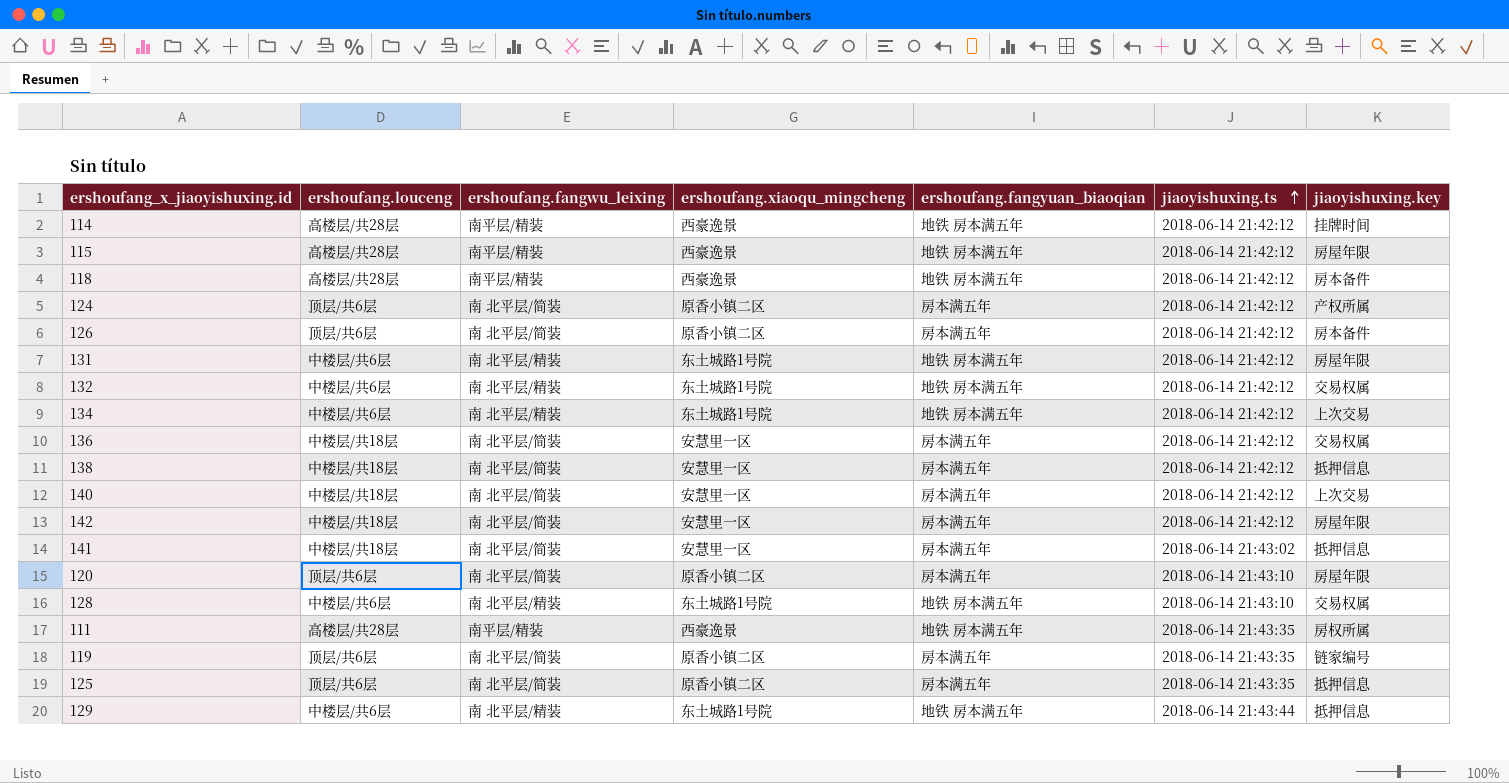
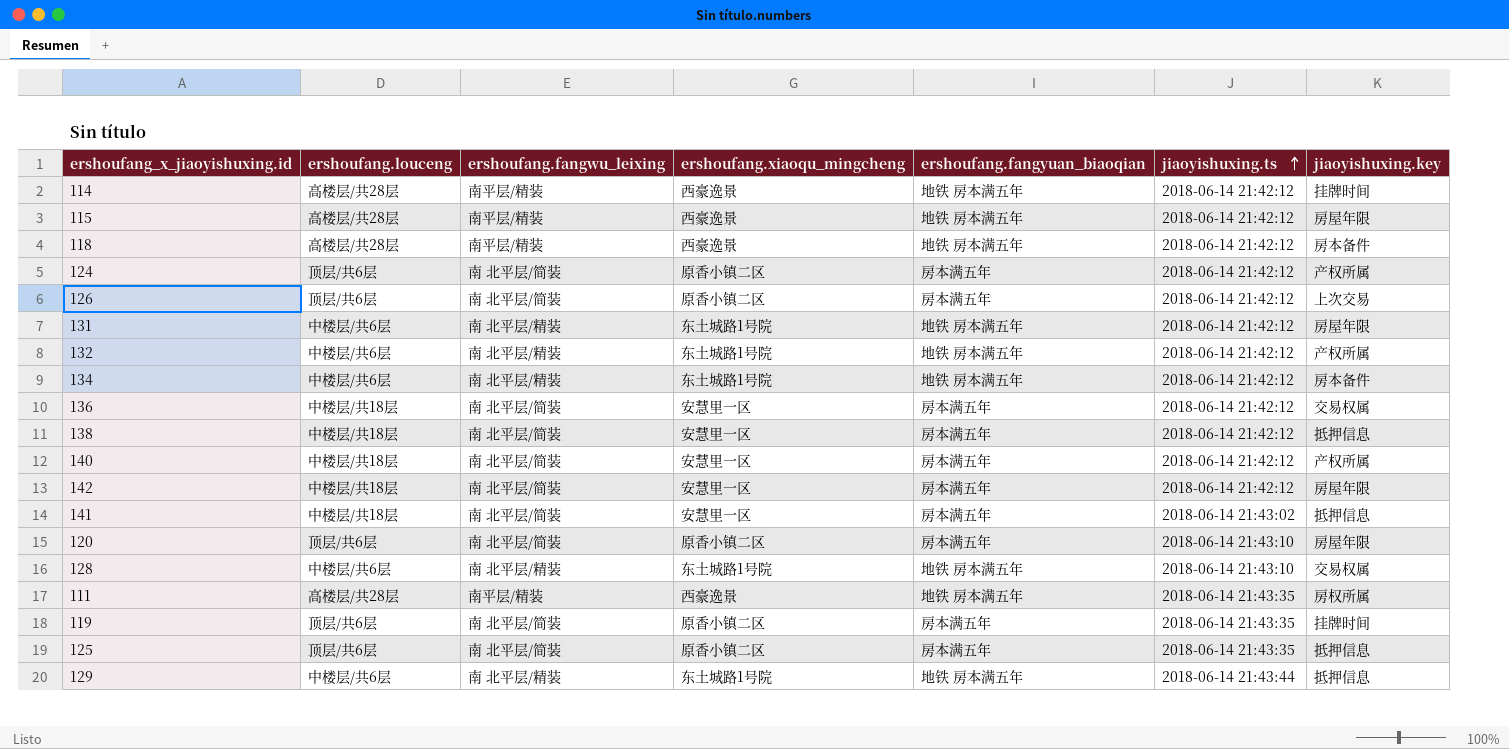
126 | jiaoyishuxing.key: 房本备件 -> 上次交易
132 | jiaoyishuxing.key: 交易权属 -> 产权所属
134 | jiaoyishuxing.key: 上次交易 -> 房本备件
140 | jiaoyishuxing.key: 上次交易 -> 产权所属
119 | jiaoyishuxing.key: 链家编号 -> 挂牌时间

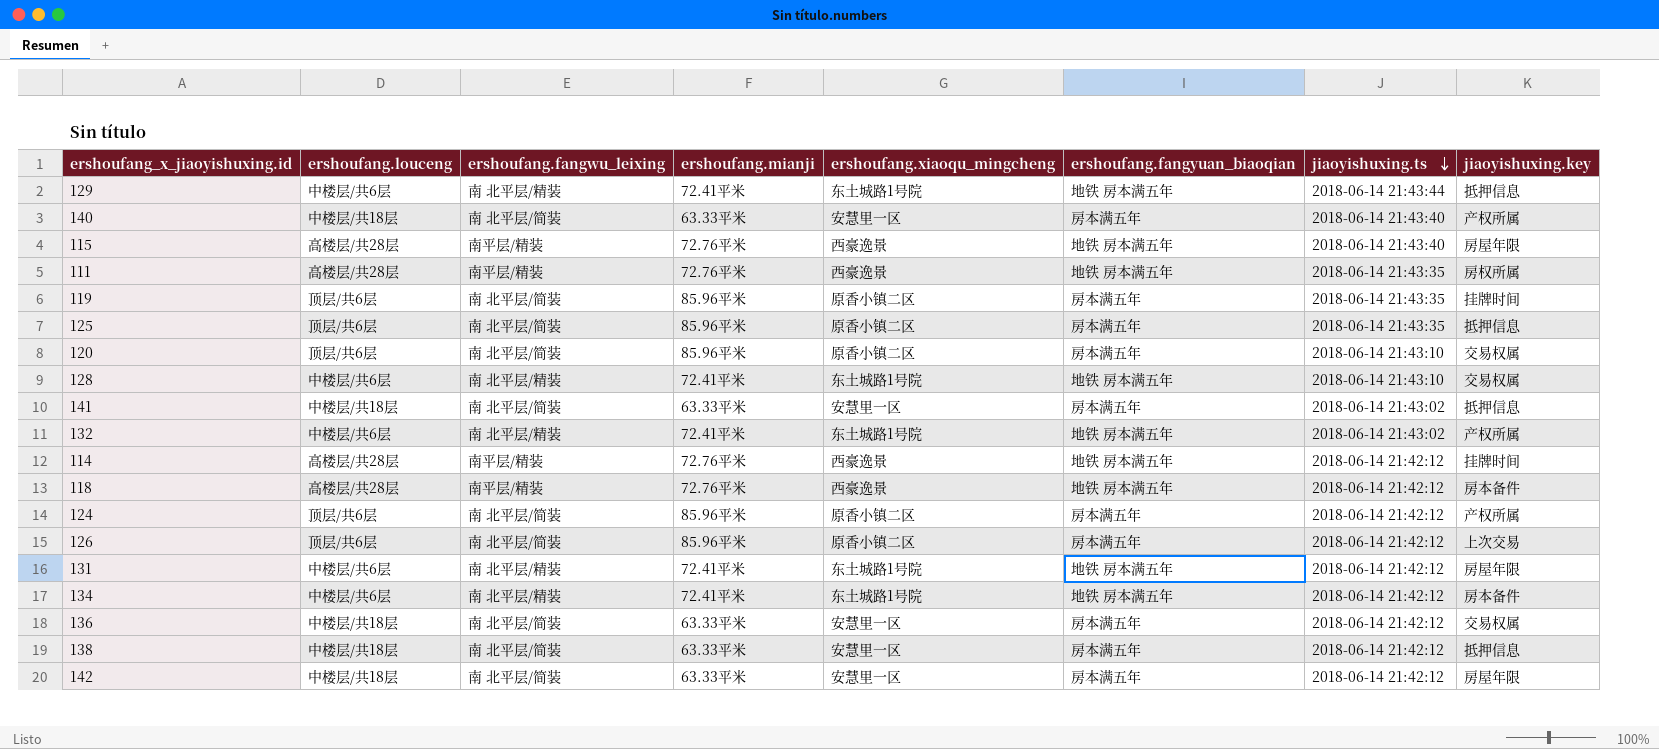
row order: jiaoyishuxing.ts ascending -> jiaoyishuxing.ts descending
column ershoufang.mianji | position: none -> 4
140 | jiaoyishuxing.ts: 2018-06-14 21:42:12 -> 2018-06-14 21:43:40
115 | jiaoyishuxing.ts: 2018-06-14 21:42:12 -> 2018-06-14 21:43:40
120 | jiaoyishuxing.key: 房屋年限 -> 交易权属
132 | jiaoyishuxing.ts: 2018-06-14 21:42:12 -> 2018-06-14 21:43:02

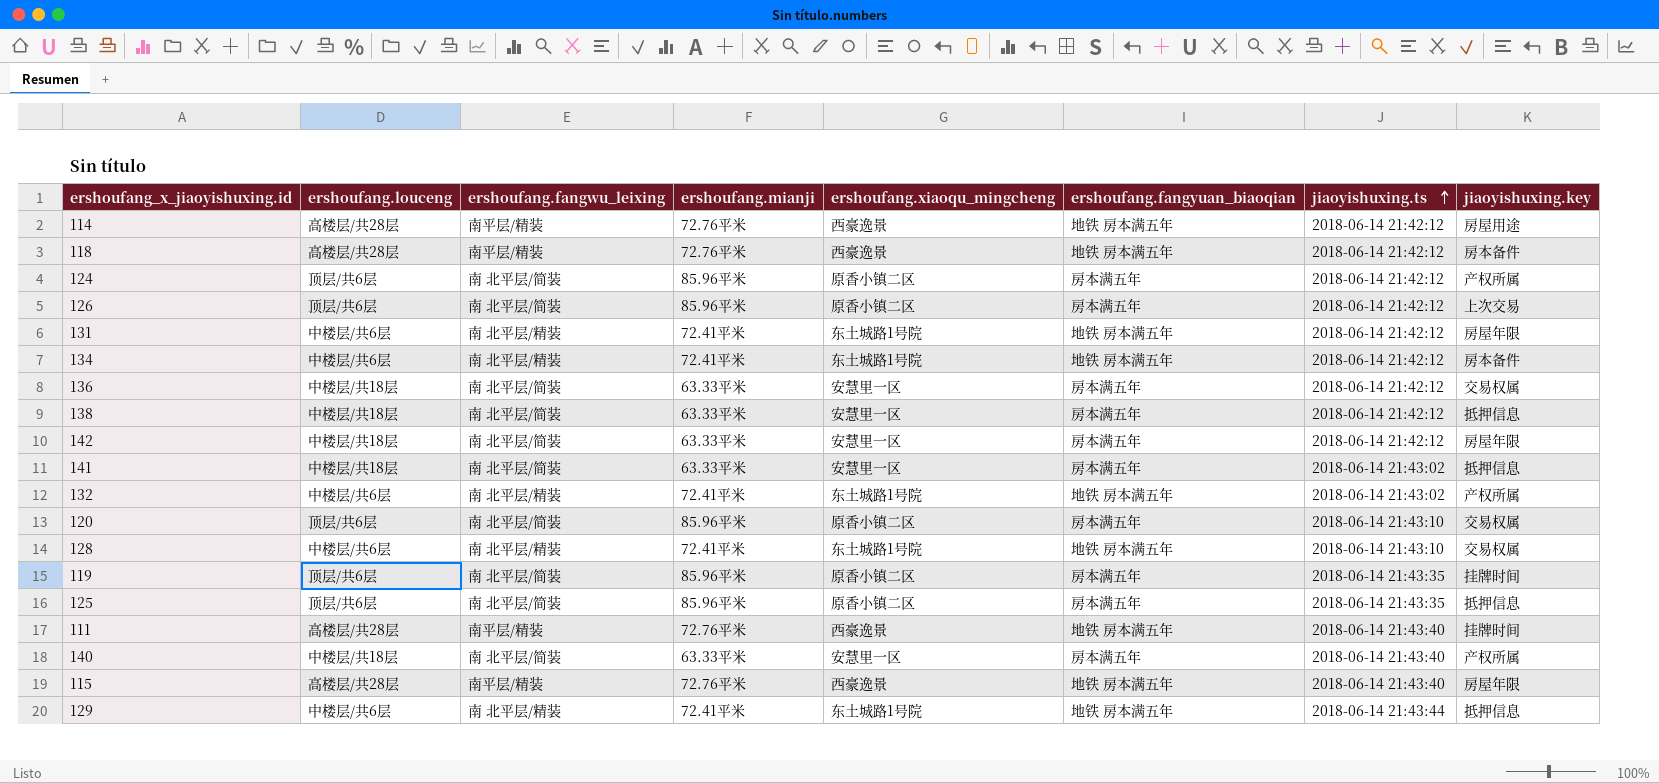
row order: jiaoyishuxing.ts descending -> jiaoyishuxing.ts ascending
114 | jiaoyishuxing.key: 挂牌时间 -> 房屋用途
111 | jiaoyishuxing.ts: 2018-06-14 21:43:35 -> 2018-06-14 21:43:40
111 | jiaoyishuxing.key: 房权所属 -> 挂牌时间

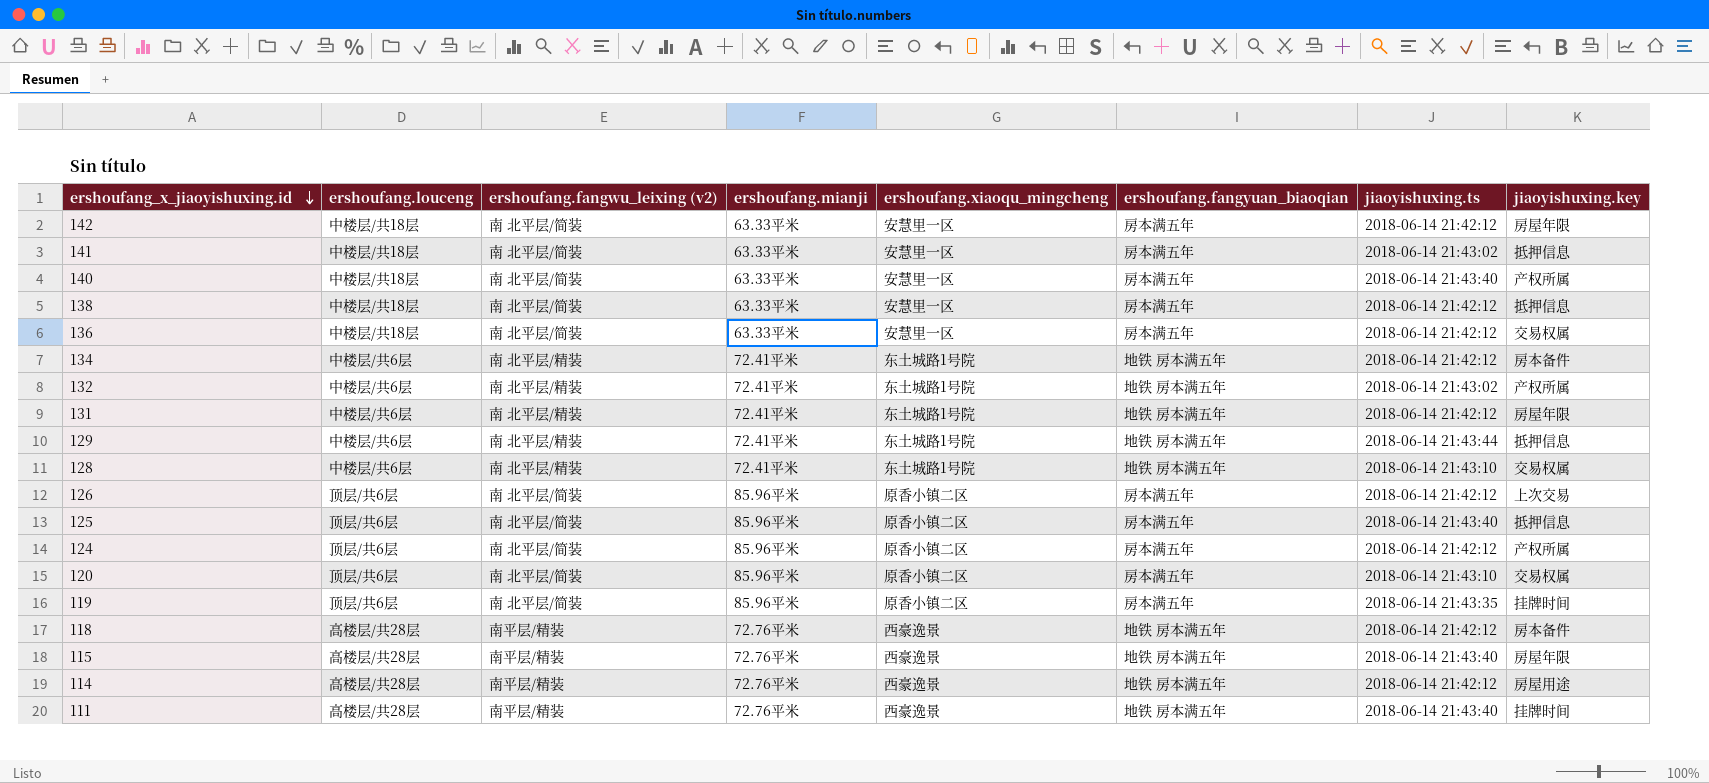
row order: jiaoyishuxing.ts ascending -> ershoufang_x_jiaoyishuxing.id descending
column name: ershoufang.fangwu_leixing -> ershoufang.fangwu_leixing (v2)
125 | jiaoyishuxing.ts: 2018-06-14 21:43:35 -> 2018-06-14 21:43:40

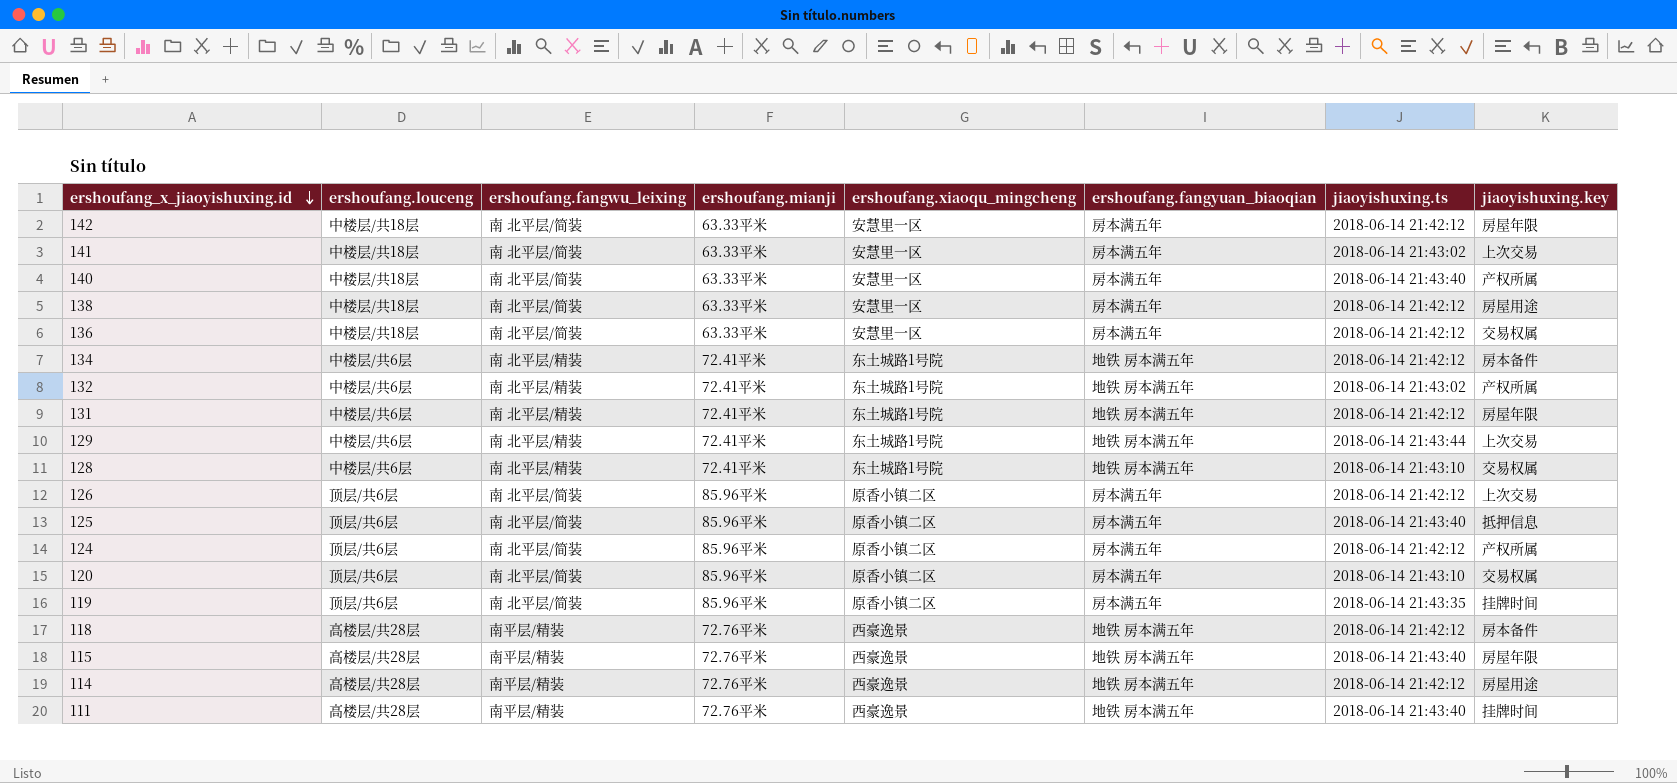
column name: ershoufang.fangwu_leixing (v2) -> ershoufang.fangwu_leixing
141 | jiaoyishuxing.key: 抵押信息 -> 上次交易
138 | jiaoyishuxing.key: 抵押信息 -> 房屋用途
129 | jiaoyishuxing.key: 抵押信息 -> 上次交易

